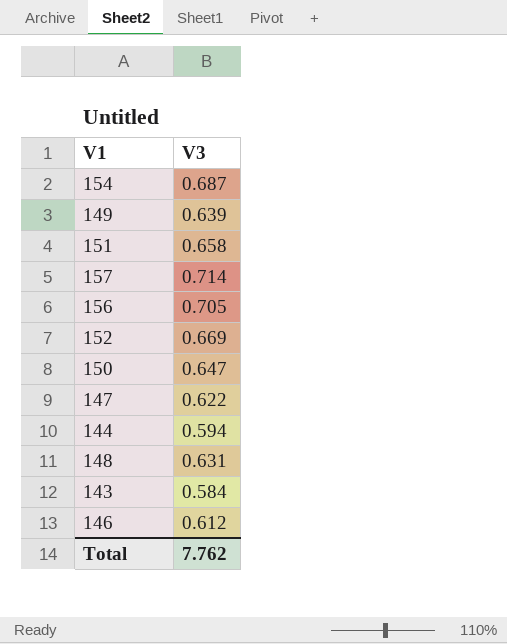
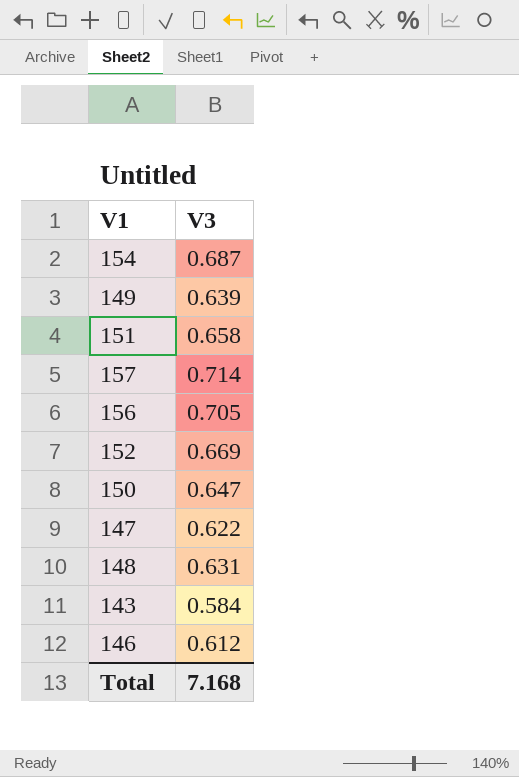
row 144: 0.594 -> none
Total | V3: 7.762 -> 7.168

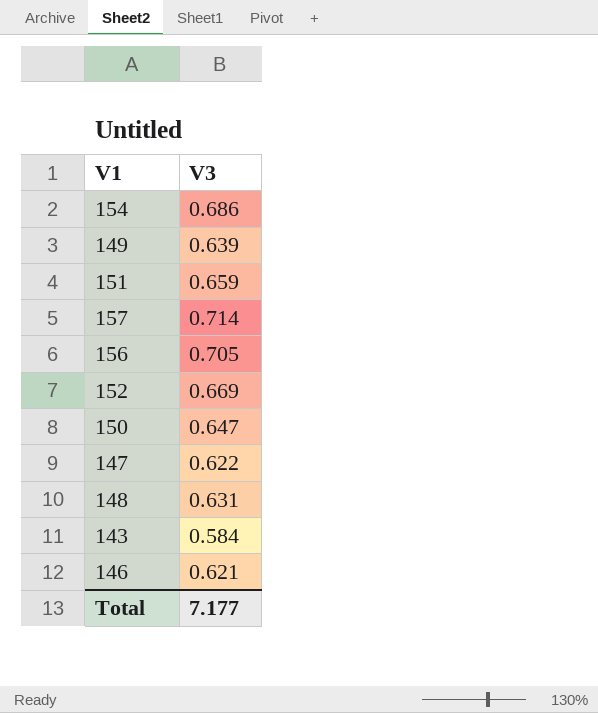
154 | V3: 0.687 -> 0.686
151 | V3: 0.658 -> 0.659
146 | V3: 0.612 -> 0.621
Total | V3: 7.168 -> 7.177

